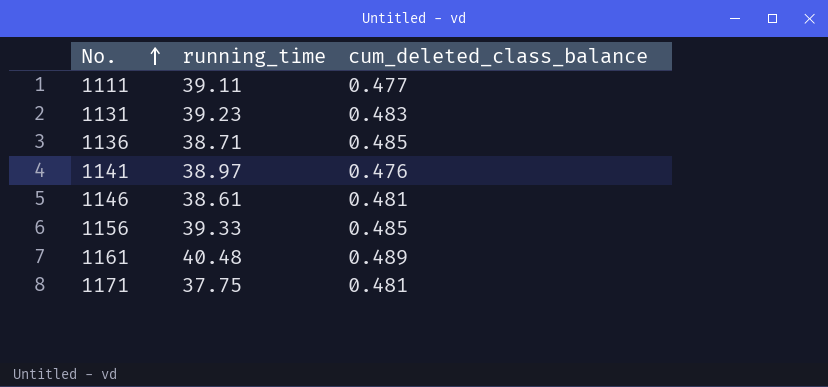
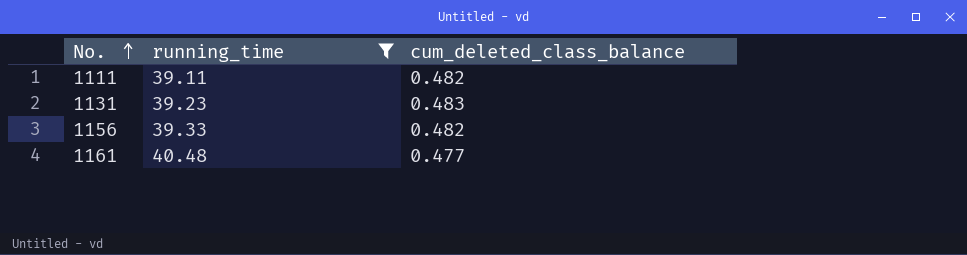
filter: none -> running_time >= 39.11
1111 | cum_deleted_class_balance: 0.477 -> 0.482
1156 | cum_deleted_class_balance: 0.485 -> 0.482
1161 | cum_deleted_class_balance: 0.489 -> 0.477

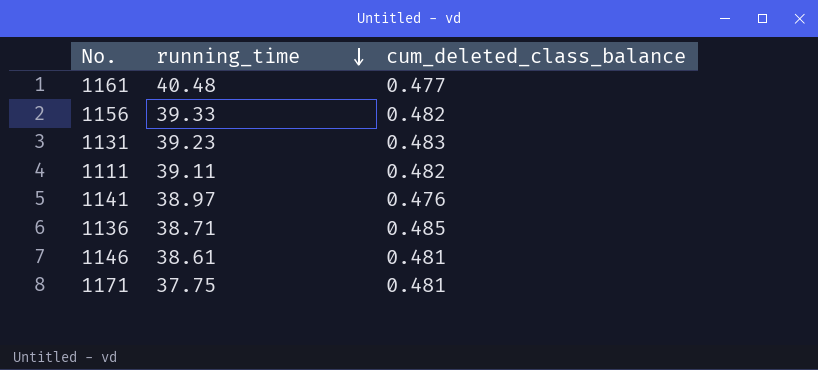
filter: running_time >= 39.11 -> none
row order: No. ascending -> running_time descending

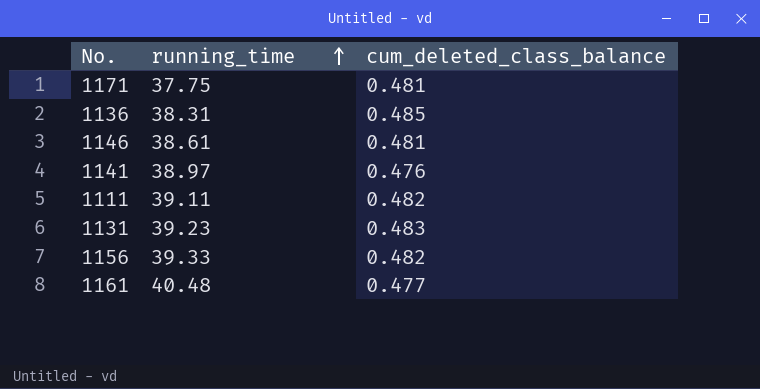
row order: running_time descending -> running_time ascending
1136 | running_time: 38.71 -> 38.31

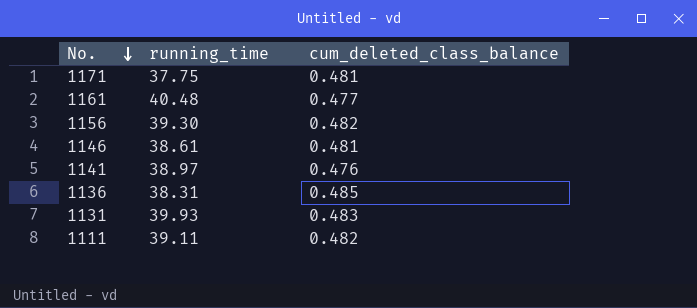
row order: running_time ascending -> No. descending
1156 | running_time: 39.33 -> 39.30
1131 | running_time: 39.23 -> 39.93

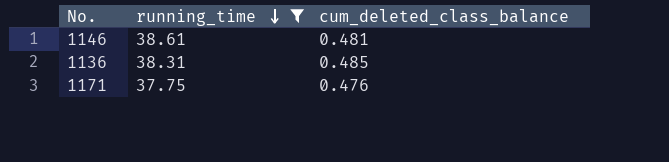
filter: none -> running_time <= 38.61
row order: No. descending -> running_time descending
1171 | cum_deleted_class_balance: 0.481 -> 0.476

